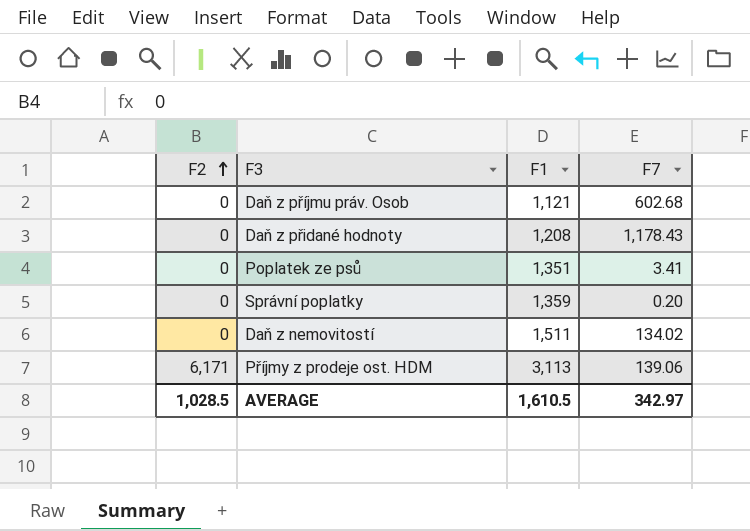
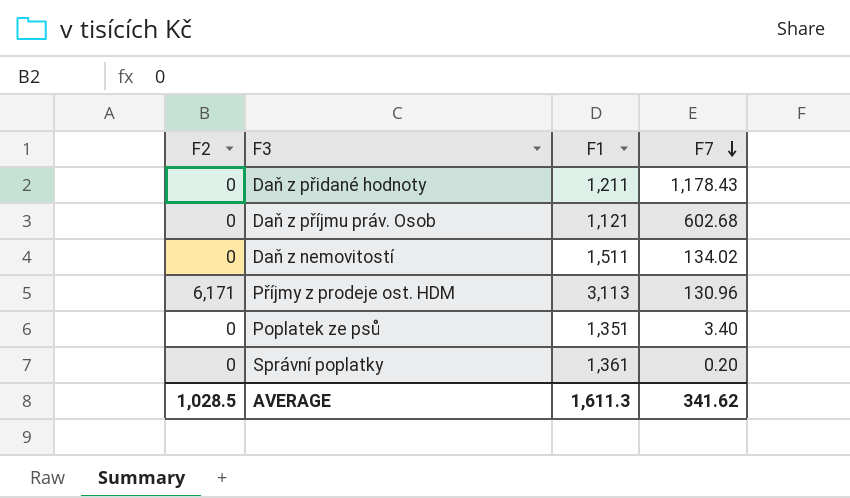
row order: F2 ascending -> F7 descending
Daň z přidané hodnoty | F1: 1,208 -> 1,211
Příjmy z prodeje ost. HDM | F7: 139.06 -> 130.96
Poplatek ze psů | F7: 3.41 -> 3.40
Správní poplatky | F1: 1,359 -> 1,361
AVERAGE | F1: 1,610.5 -> 1,611.3
AVERAGE | F7: 342.97 -> 341.62

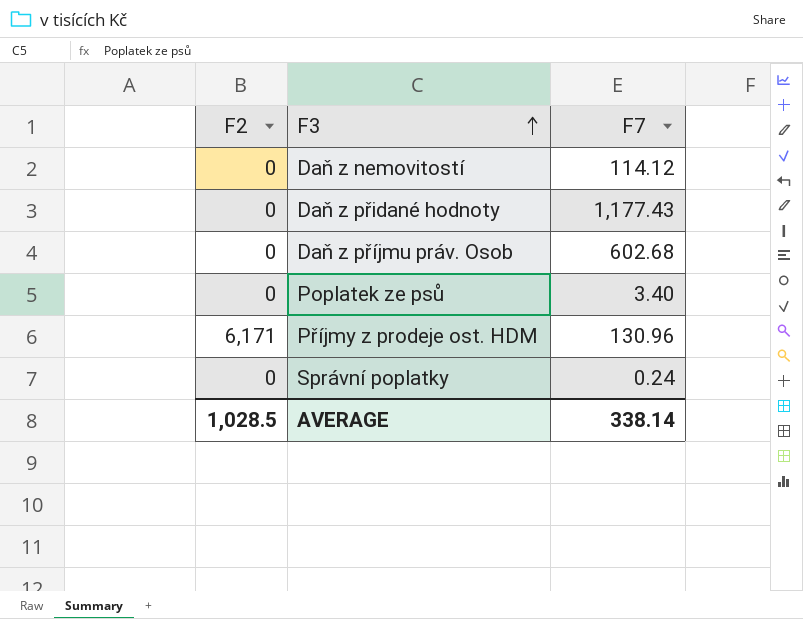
row order: F7 descending -> F3 ascending
column F1 | position: 3 -> none
Daň z nemovitostí | F7: 134.02 -> 114.12
Daň z přidané hodnoty | F7: 1,178.43 -> 1,177.43
Správní poplatky | F7: 0.20 -> 0.24
AVERAGE | F7: 341.62 -> 338.14

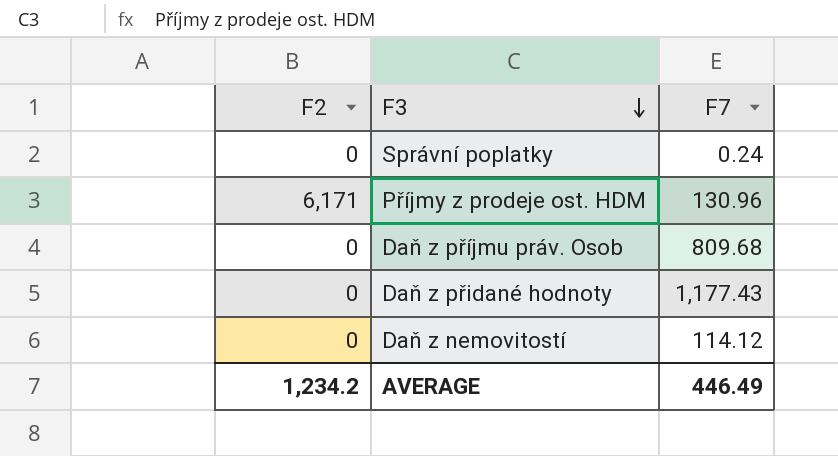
row order: F3 ascending -> F3 descending
row Poplatek ze psů: 0 | 3.40 -> none
Daň z příjmu práv. Osob | F7: 602.68 -> 809.68
AVERAGE | F2: 1,028.5 -> 1,234.2
AVERAGE | F7: 338.14 -> 446.49

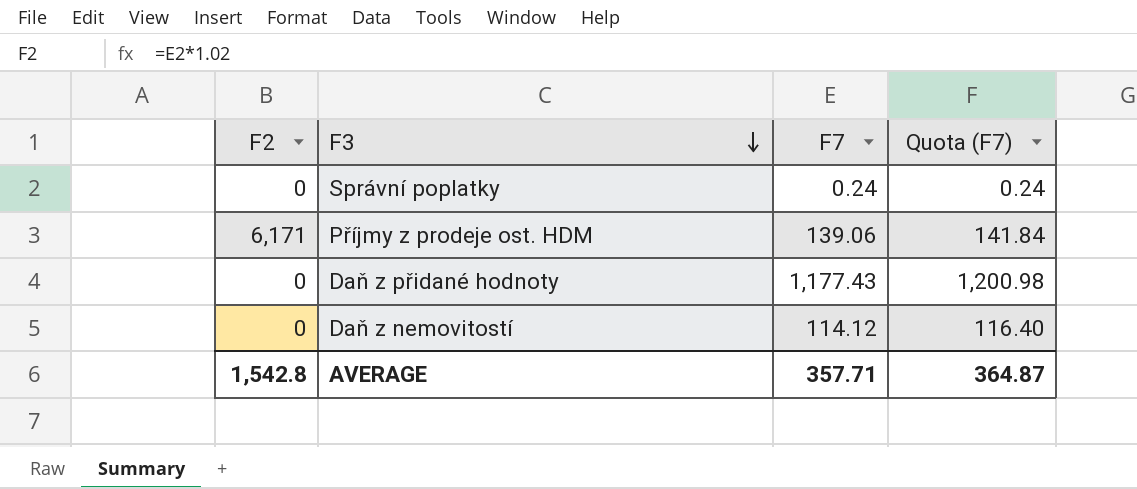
column Quota (F7) | formula: none -> [F7] * 1.02
row Daň z příjmu práv. Osob: 0 | 809.68 -> none
Příjmy z prodeje ost. HDM | F7: 130.96 -> 139.06
AVERAGE | F2: 1,234.2 -> 1,542.8
AVERAGE | F7: 446.49 -> 357.71

